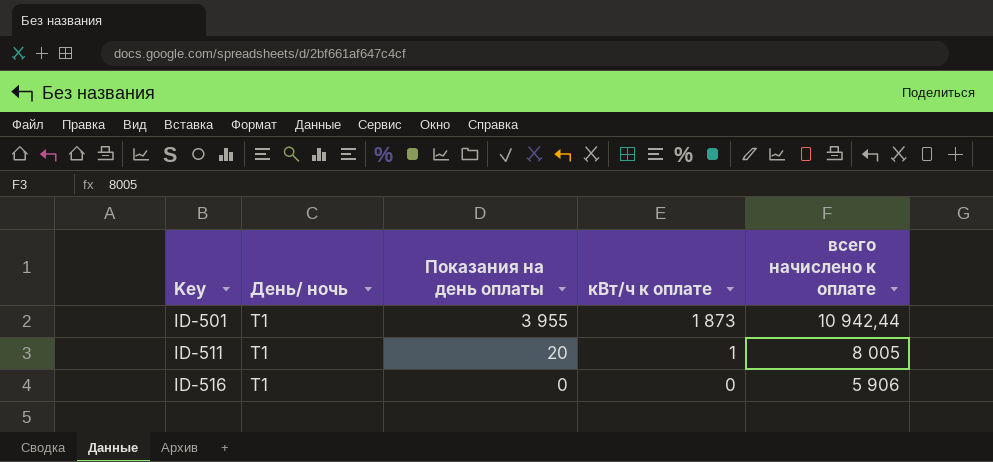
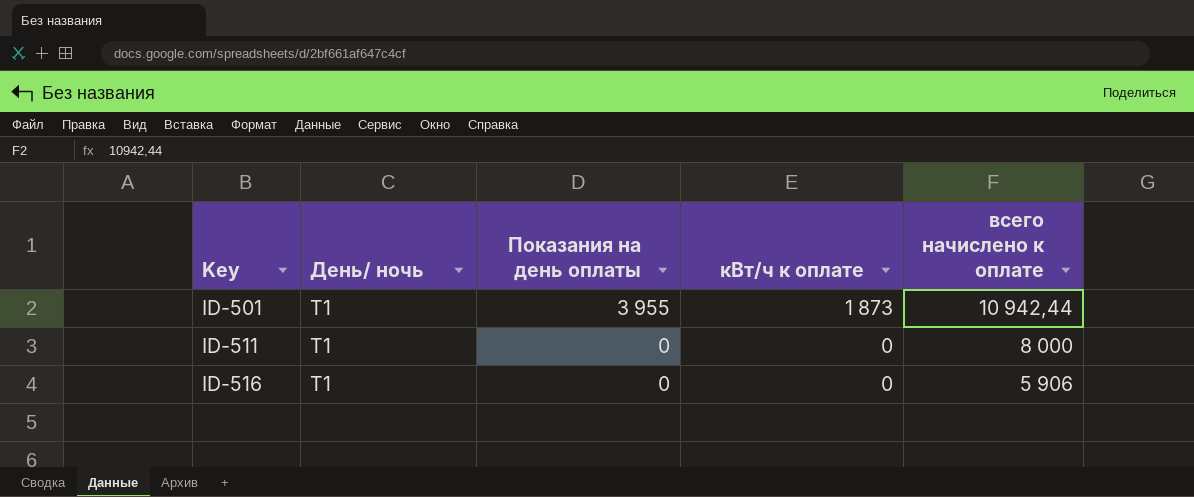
ID-511 | Показания на день оплаты: 20 -> 0
ID-511 | кВт/ч к оплате: 1 -> 0
ID-511 | всего начислено к оплате: 8 005 -> 8 000

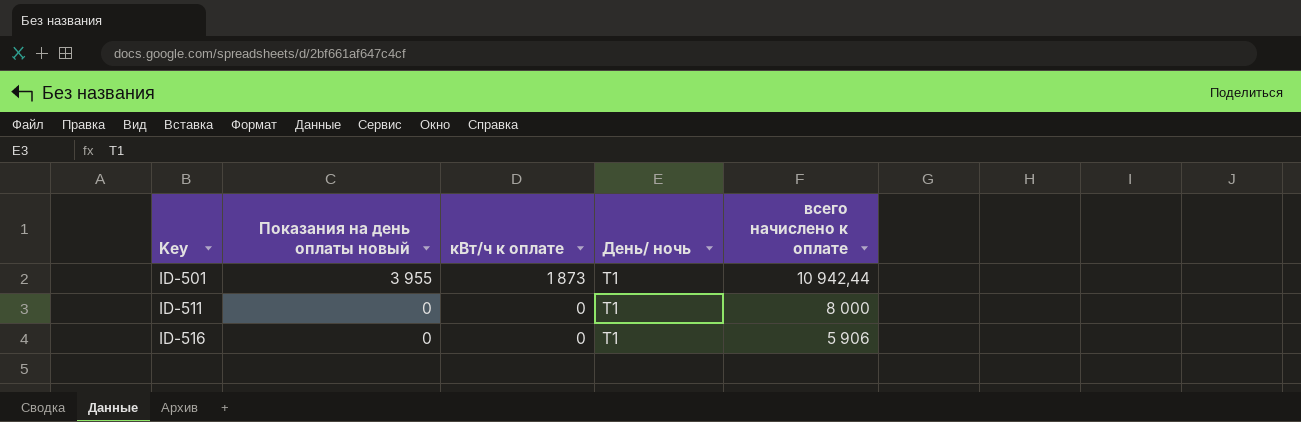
column name: Показания на день оплаты -> Показания на день оплаты новый
column День/ ночь | position: 2 -> 4

